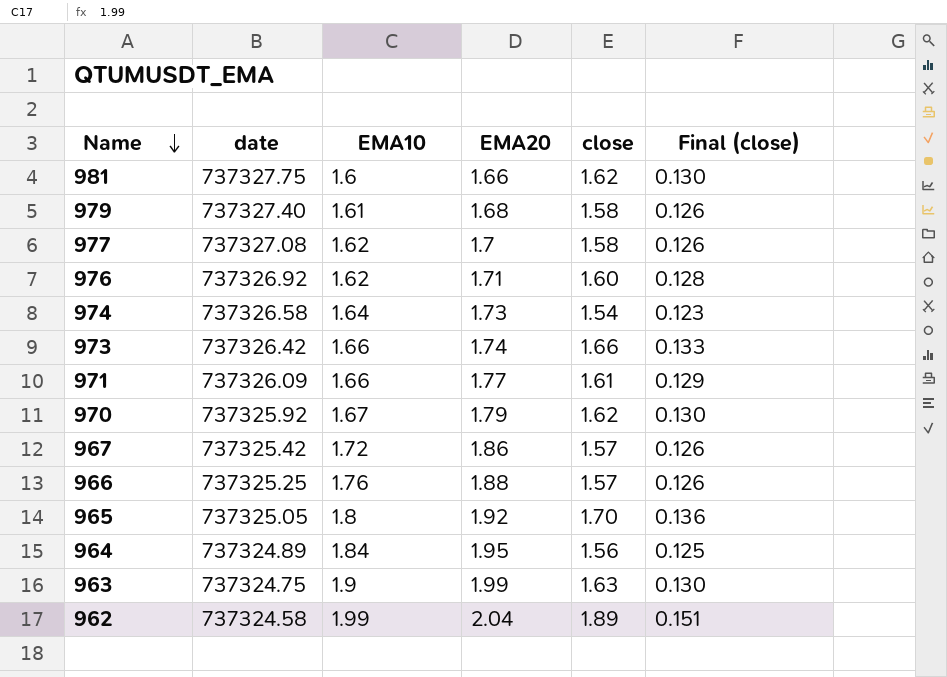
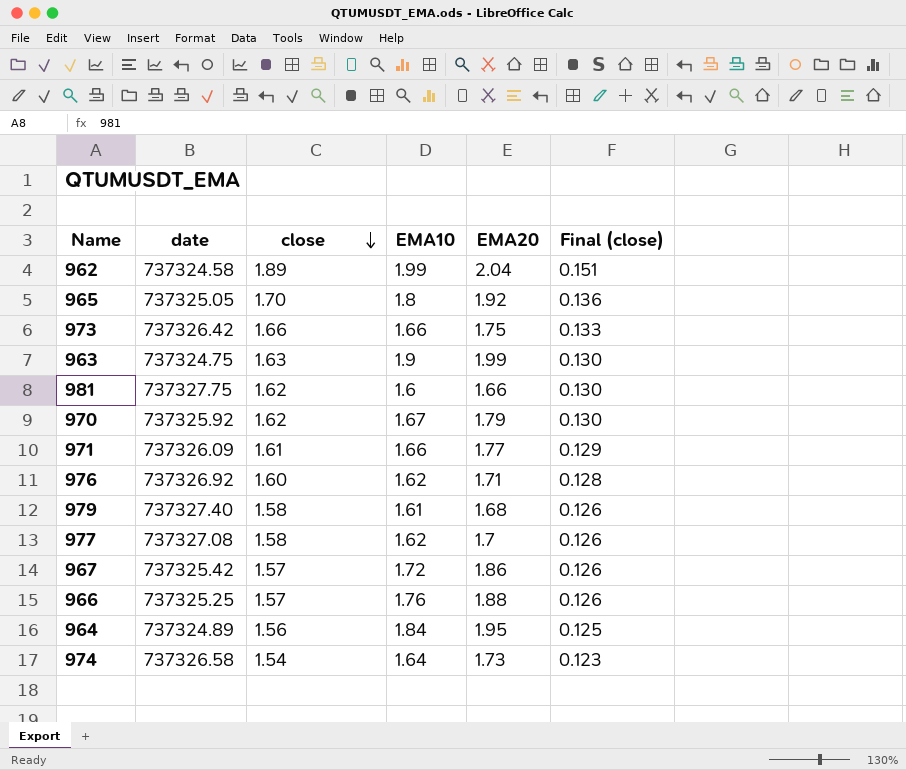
row order: Name descending -> close descending
column close | position: 5 -> 3
973 | EMA20: 1.74 -> 1.75

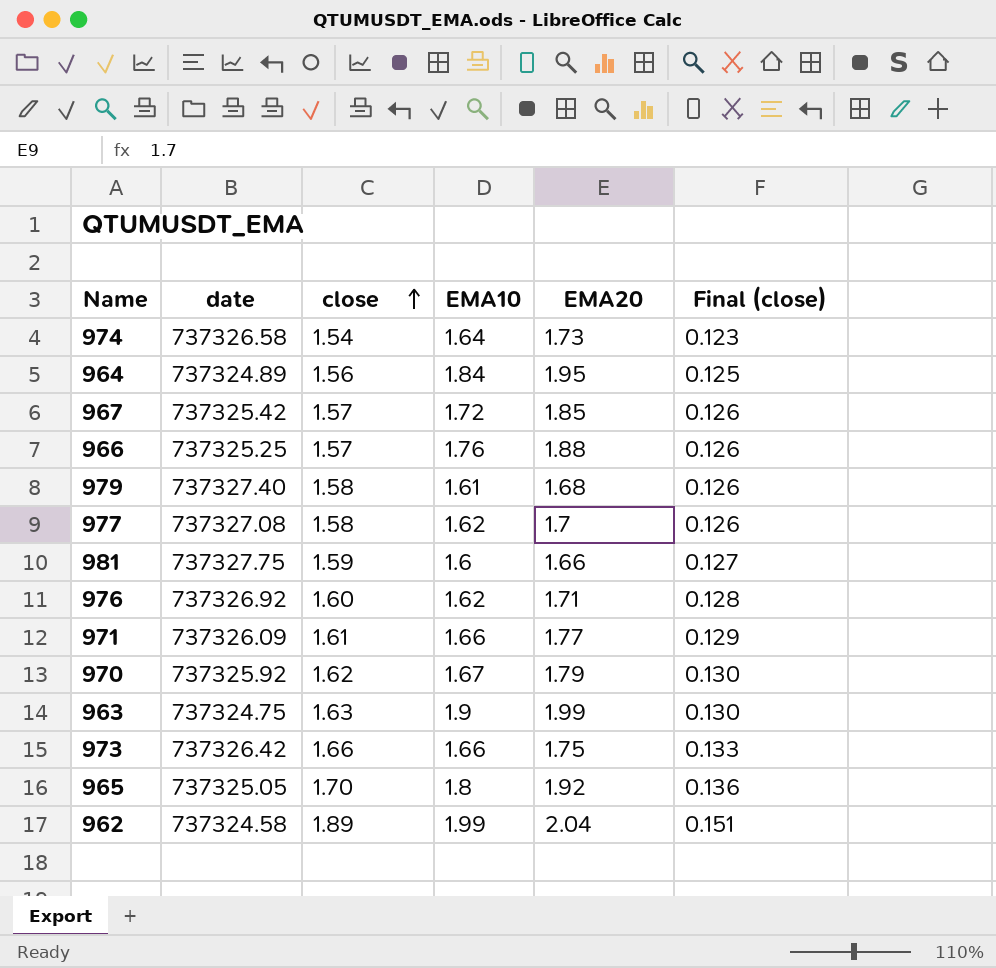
row order: close descending -> close ascending
967 | EMA20: 1.86 -> 1.85
981 | close: 1.62 -> 1.59
981 | Final (close): 0.130 -> 0.127

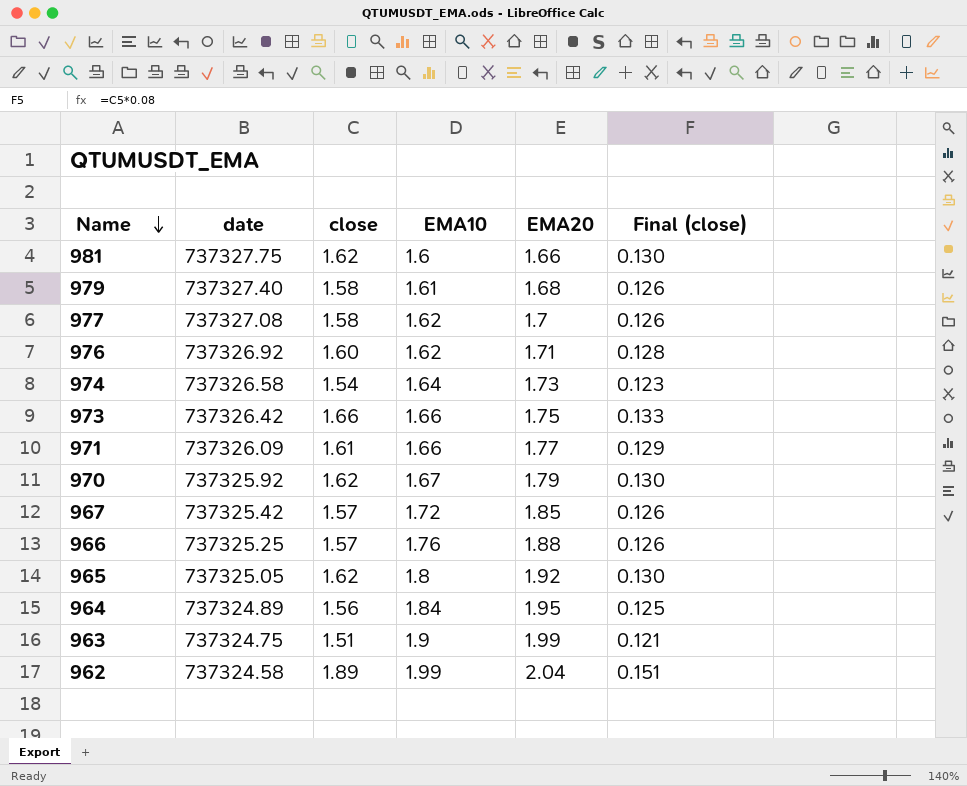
row order: close ascending -> Name descending
981 | close: 1.59 -> 1.62
981 | Final (close): 0.127 -> 0.130
965 | close: 1.70 -> 1.62
965 | Final (close): 0.136 -> 0.130
963 | close: 1.63 -> 1.51
963 | Final (close): 0.130 -> 0.121

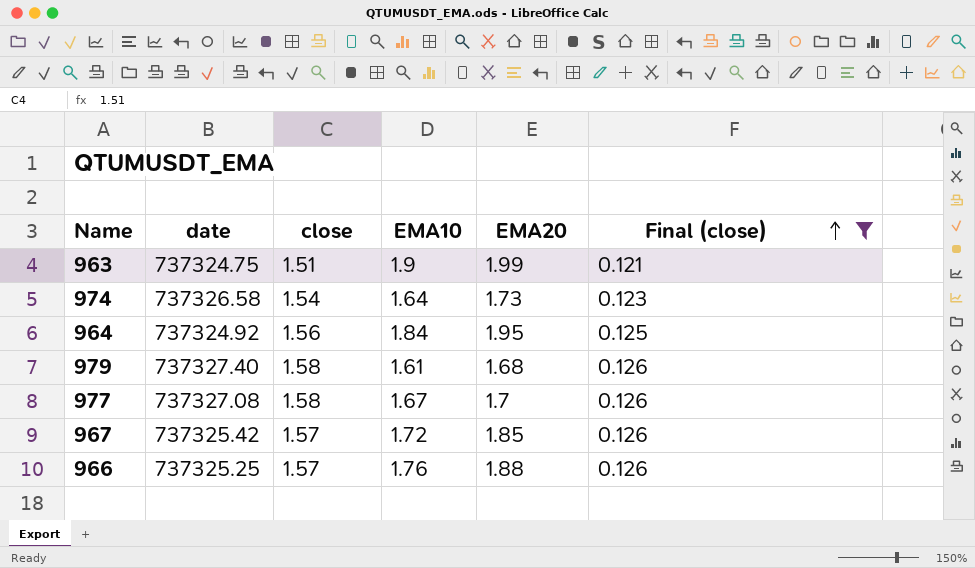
filter: none -> Final (close) <= 0.126
row order: Name descending -> Final (close) ascending
964 | date: 737324.89 -> 737324.92
977 | EMA10: 1.62 -> 1.67

